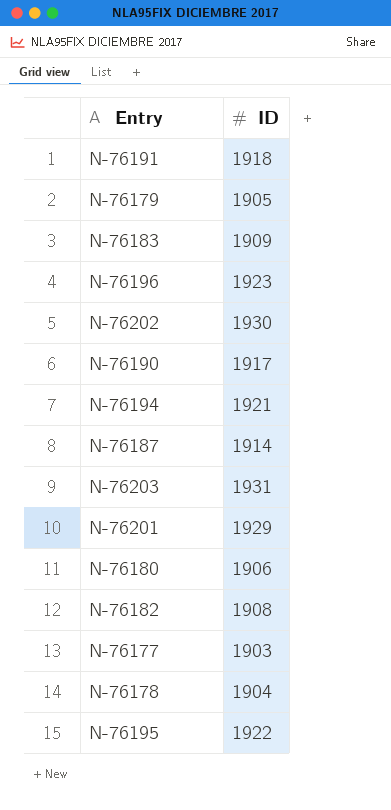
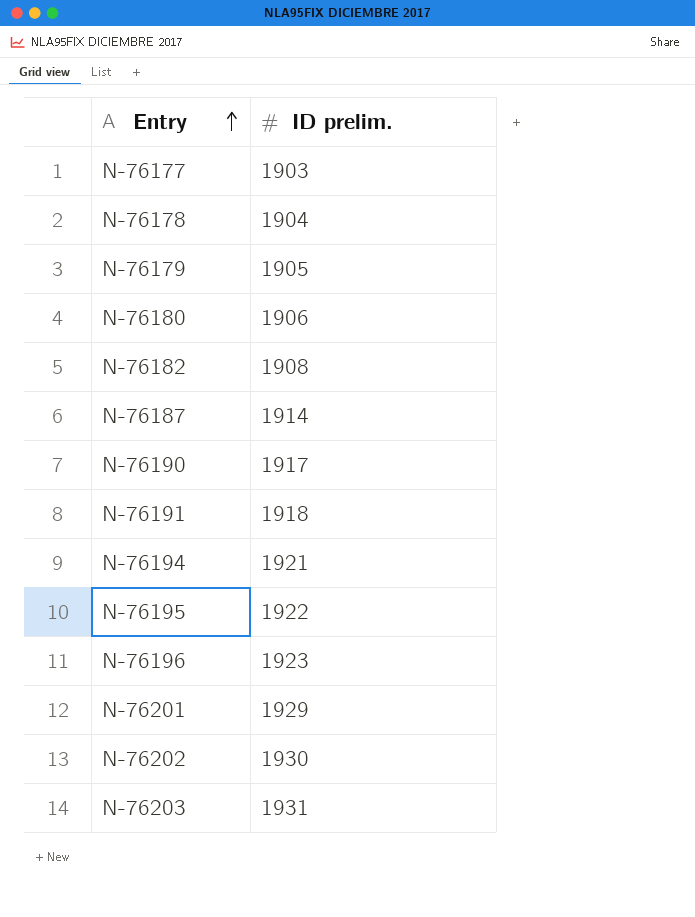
row order: none -> Entry ascending
column name: ID -> ID prelim.
row N-76183: 1909 -> none

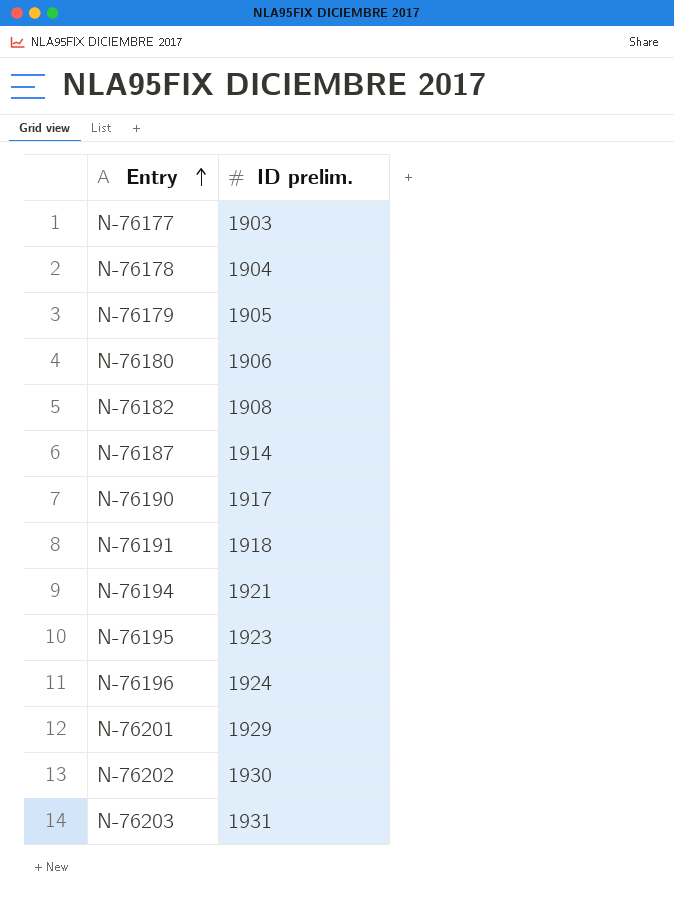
N-76195 | ID prelim.: 1922 -> 1923
N-76196 | ID prelim.: 1923 -> 1924

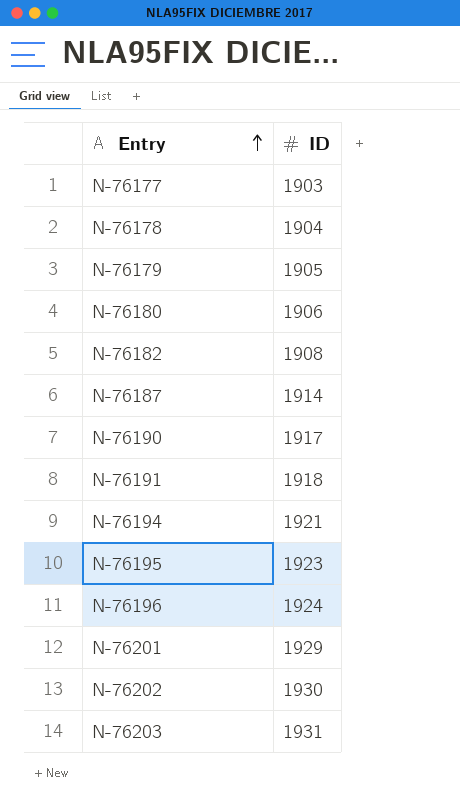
column name: ID prelim. -> ID

